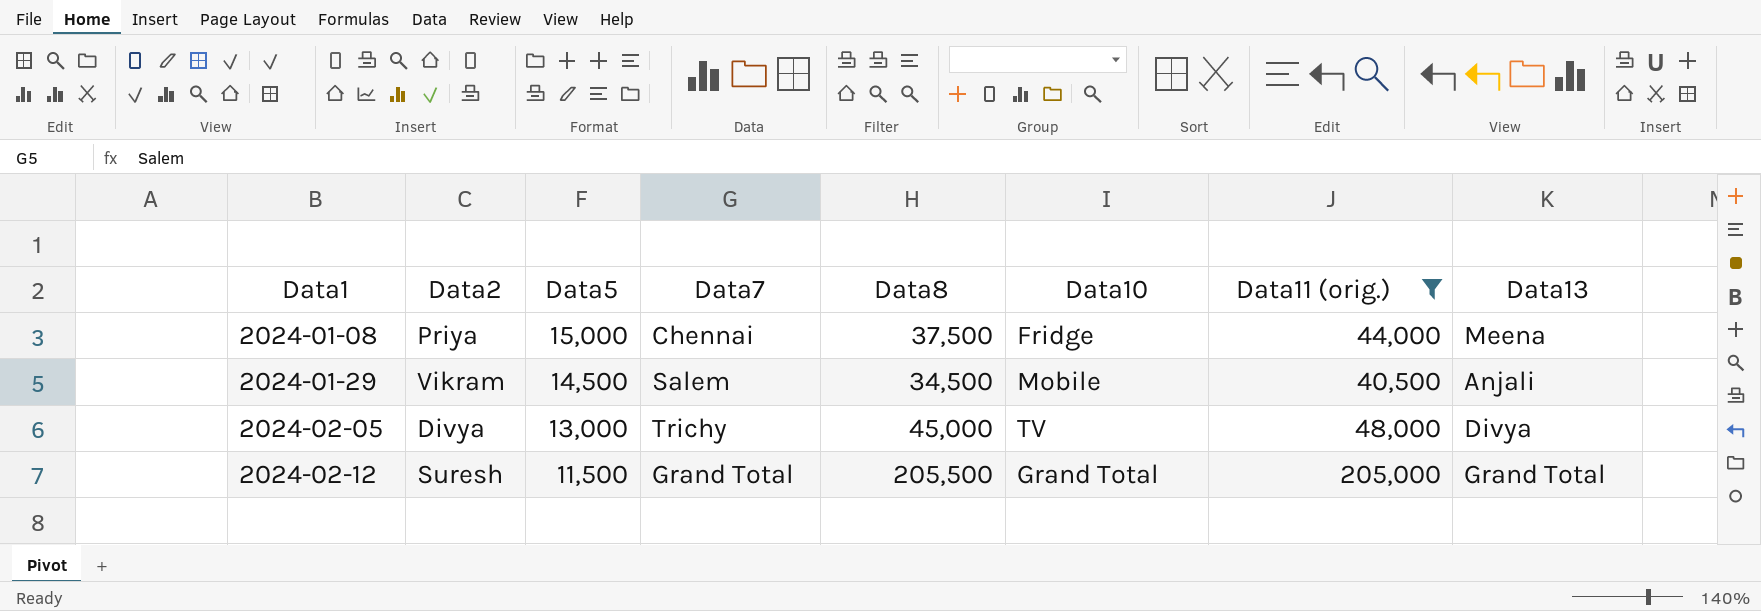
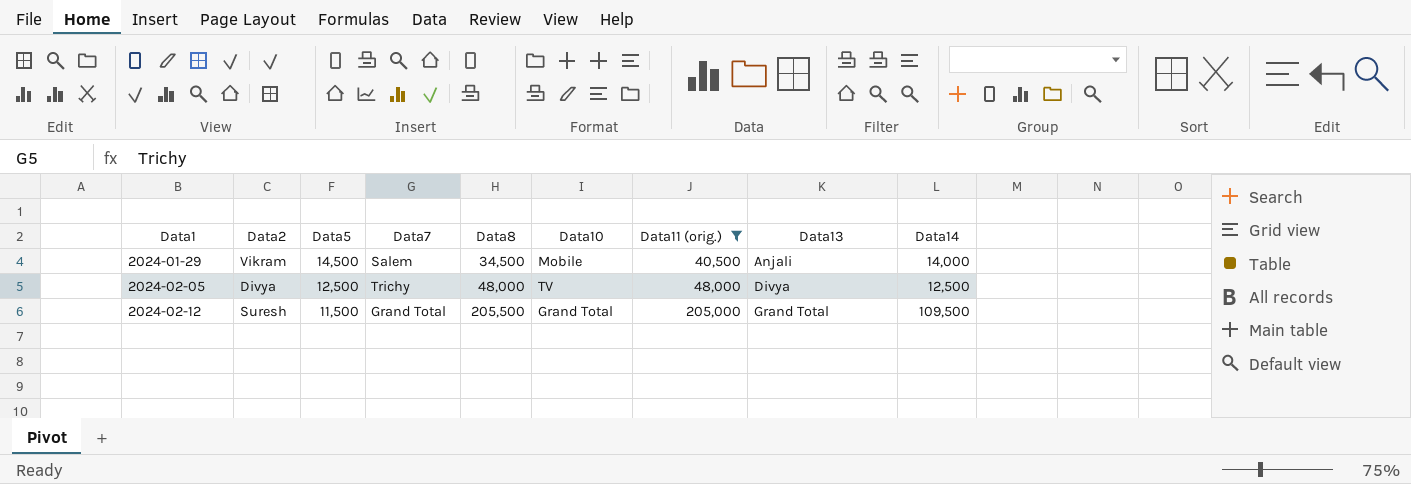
column Data14 | position: none -> 9
row 2024-01-08: Priya | 15,000 | Chennai | 37,500 | Fridge | 44,000 | Meena -> none
2024-02-05 | Data5: 13,000 -> 12,500
2024-02-05 | Data8: 45,000 -> 48,000

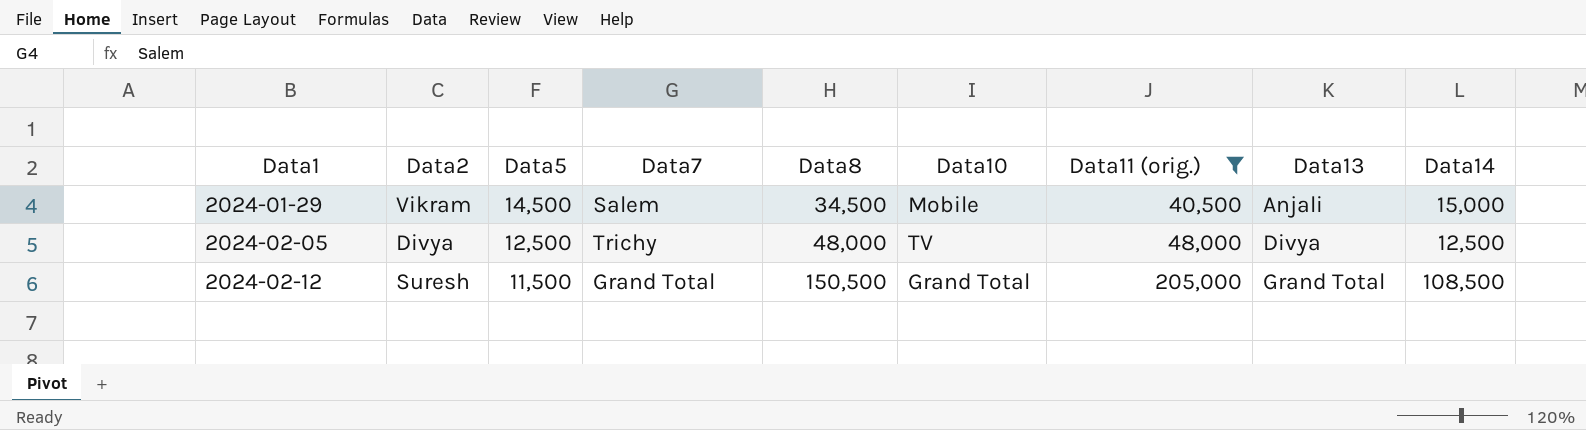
2024-01-29 | Data14: 14,000 -> 15,000
2024-02-12 | Data8: 205,500 -> 150,500
2024-02-12 | Data14: 109,500 -> 108,500

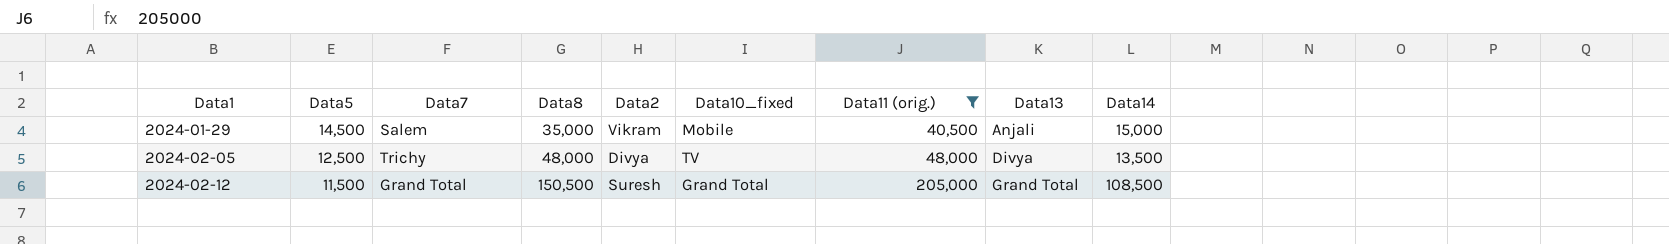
column Data2 | position: 2 -> 5
column name: Data10 -> Data10_fixed
2024-01-29 | Data8: 34,500 -> 35,000
2024-02-05 | Data14: 12,500 -> 13,500

